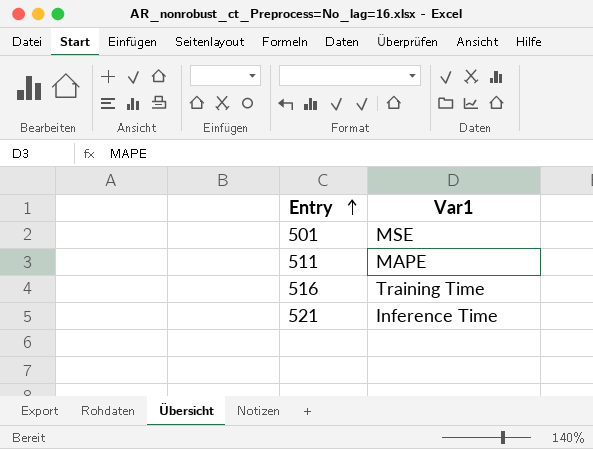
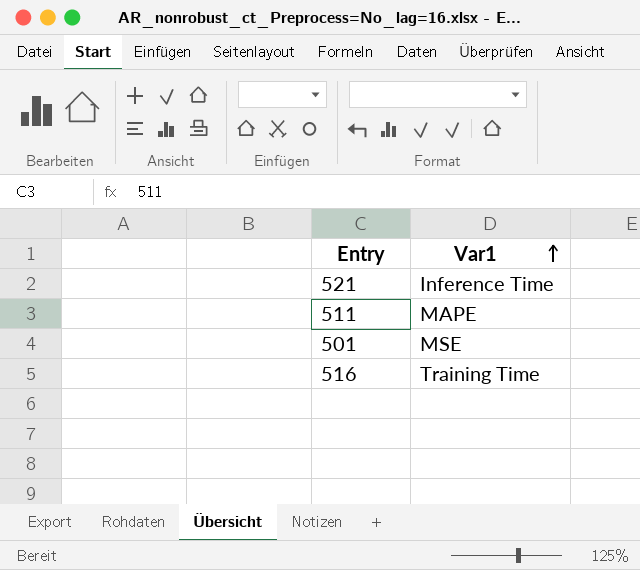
row order: Entry ascending -> Var1 ascending

